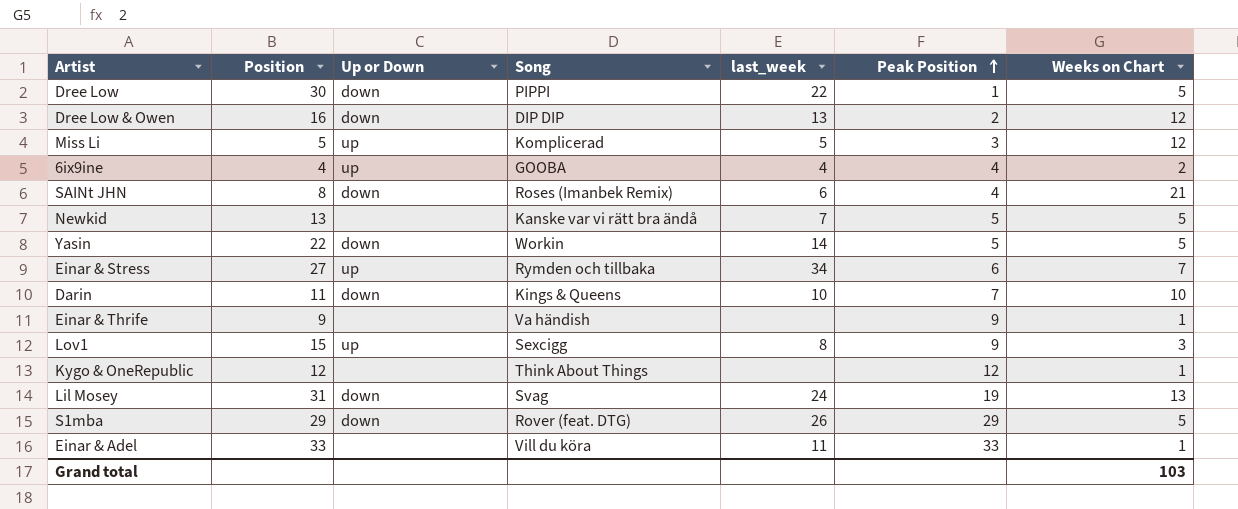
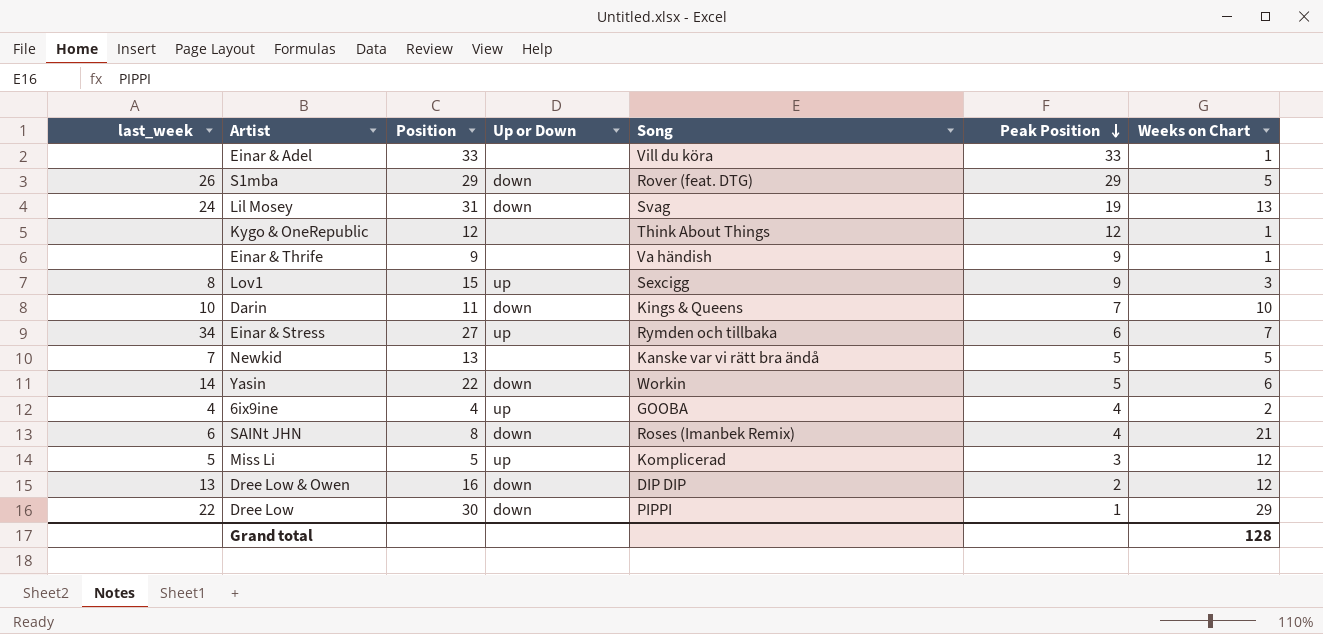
row order: Peak Position ascending -> Peak Position descending
column last_week | position: 5 -> 1
Einar & Adel | last_week: 11 -> none
Yasin | Weeks on Chart: 5 -> 6
Dree Low | Weeks on Chart: 5 -> 29
Grand total | Weeks on Chart: 103 -> 128

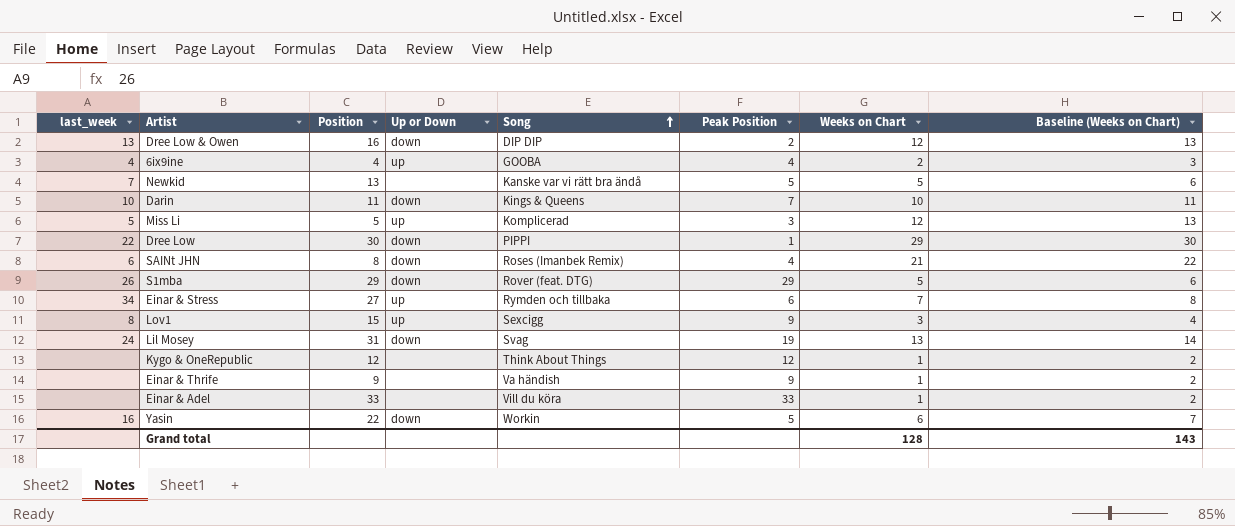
row order: Peak Position descending -> Song ascending
column Baseline (Weeks on Chart) | formula: none -> [Weeks on Chart] + 1
Yasin | last_week: 14 -> 16

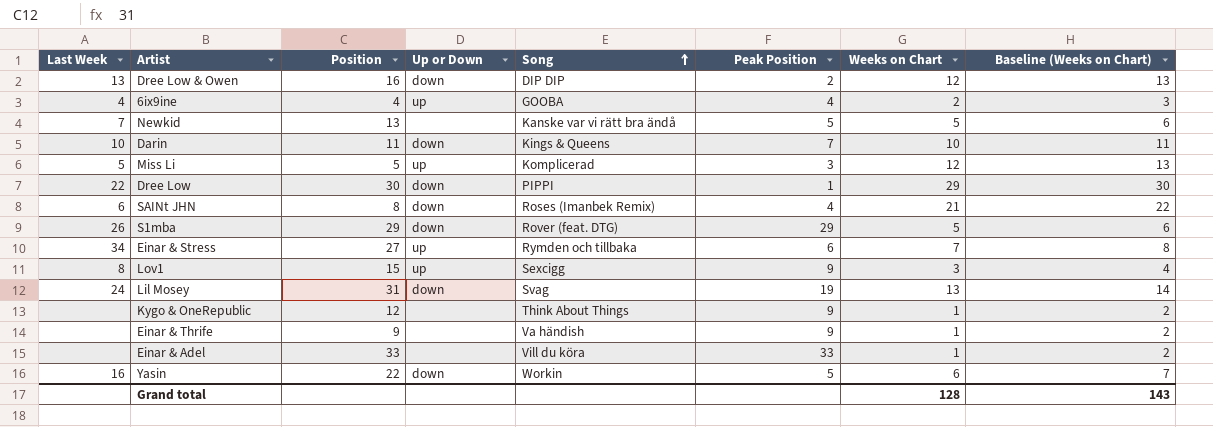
column name: last_week -> Last Week
Kygo & OneRepublic | Peak Position: 12 -> 9

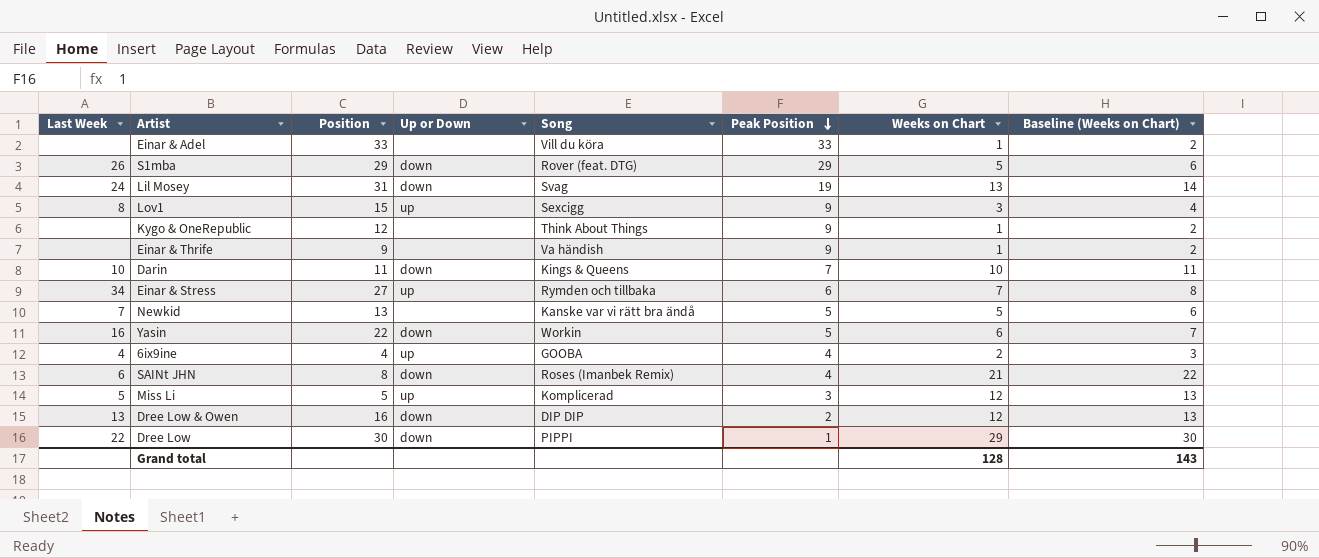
row order: Song ascending -> Peak Position descending

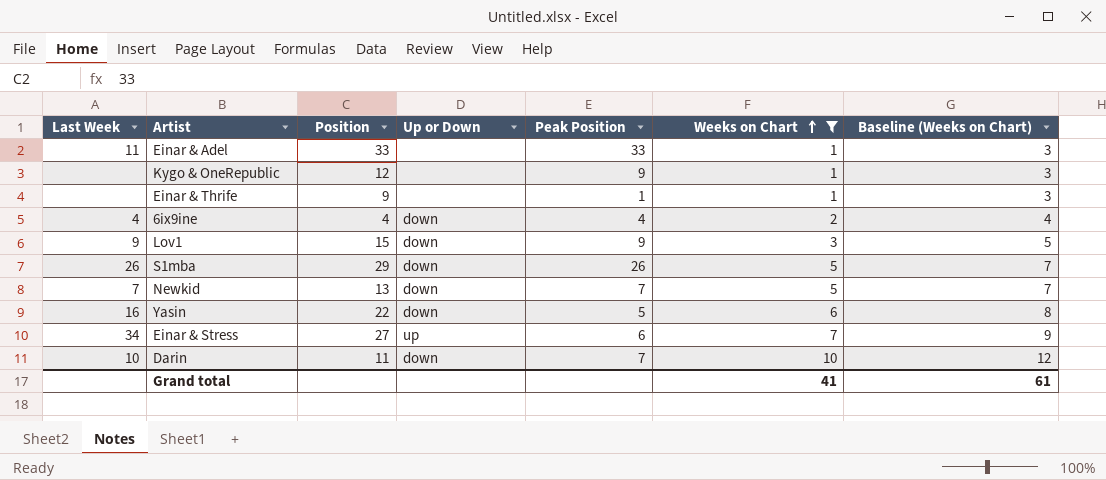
filter: none -> Weeks on Chart <= 10
row order: Peak Position descending -> Weeks on Chart ascending
column Song | position: 5 -> none
column Baseline (Weeks on Chart) | formula: [Weeks on Chart] + 1 -> [Weeks on Chart] + 2
Einar & Adel | Last Week: none -> 11
Einar & Thrife | Peak Position: 9 -> 1
6ix9ine | Up or Down: up -> down
Lov1 | Last Week: 8 -> 9
Lov1 | Up or Down: up -> down
S1mba | Peak Position: 29 -> 26
Newkid | Up or Down: none -> down
Newkid | Peak Position: 5 -> 7
Grand total | Weeks on Chart: 128 -> 41
Grand total | Baseline (Weeks on Chart): 143 -> 61

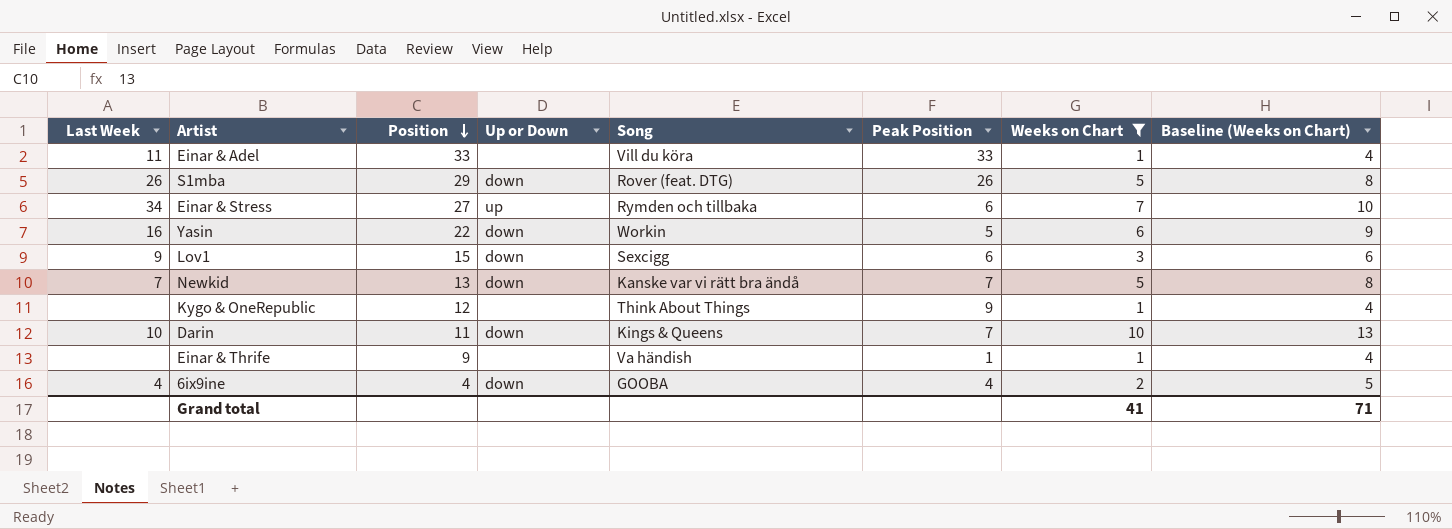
row order: Weeks on Chart ascending -> Position descending
column Song | position: none -> 5
column Baseline (Weeks on Chart) | formula: [Weeks on Chart] + 2 -> [Weeks on Chart] + 3
Lov1 | Peak Position: 9 -> 6
Grand total | Baseline (Weeks on Chart): 61 -> 71

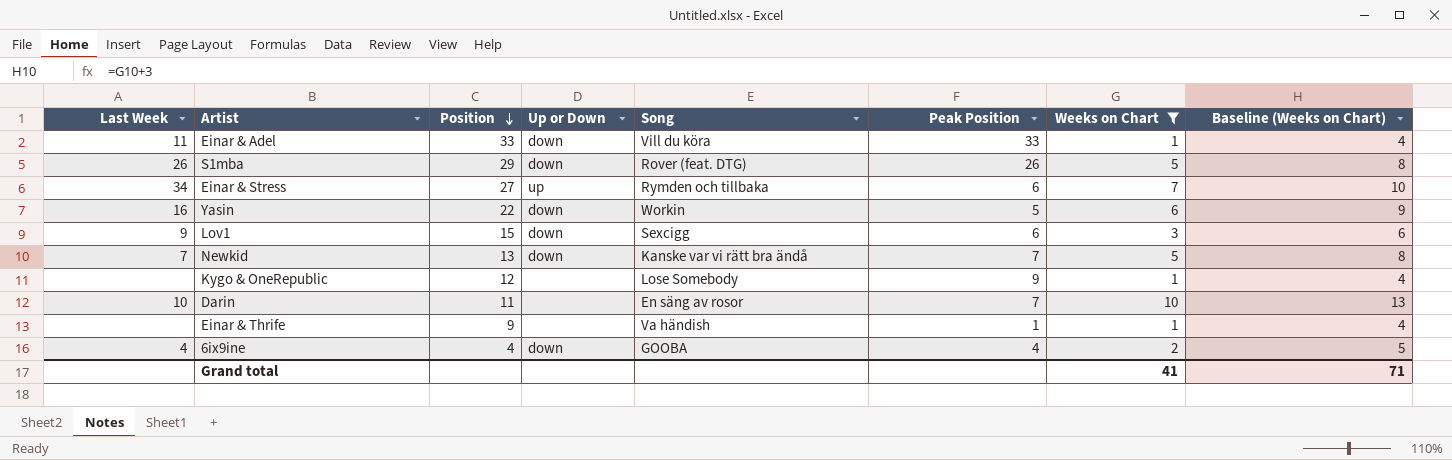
Einar & Adel | Up or Down: none -> down
Kygo & OneRepublic | Song: Think About Things -> Lose Somebody
Darin | Up or Down: down -> none
Darin | Song: Kings & Queens -> En säng av rosor

